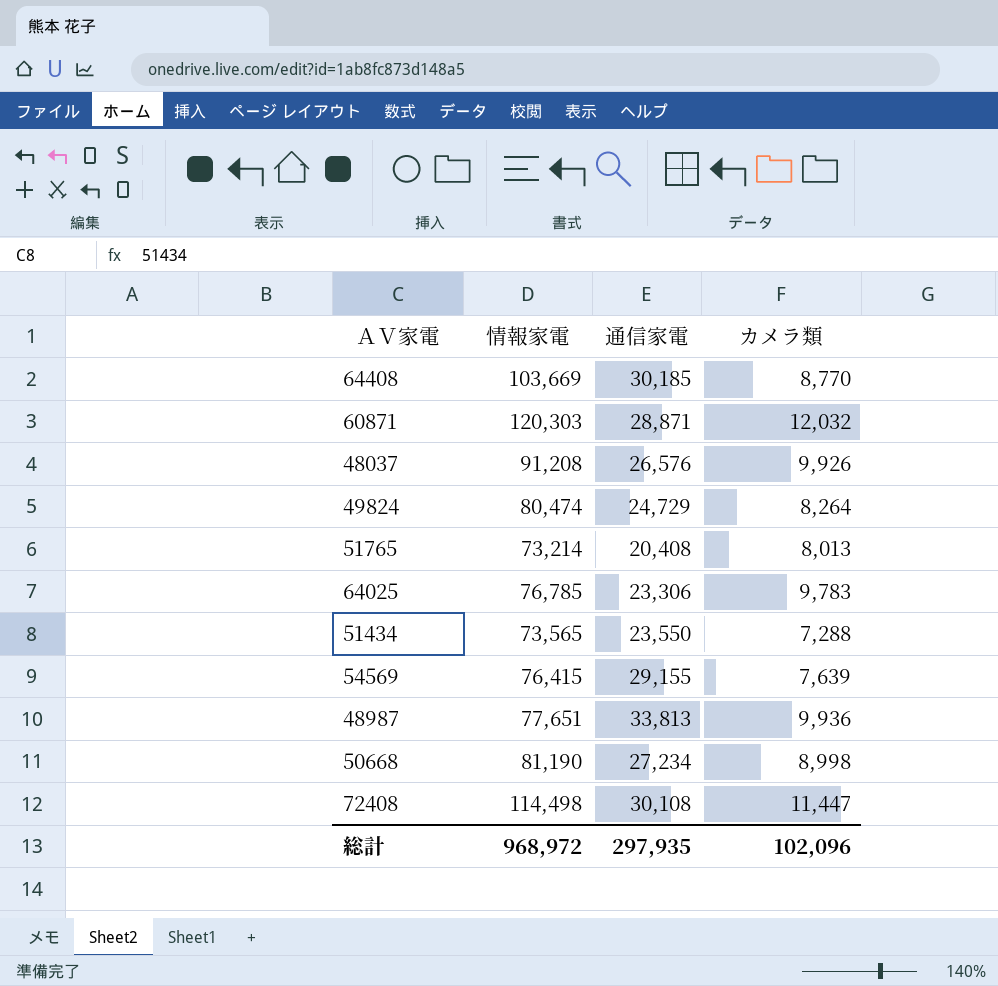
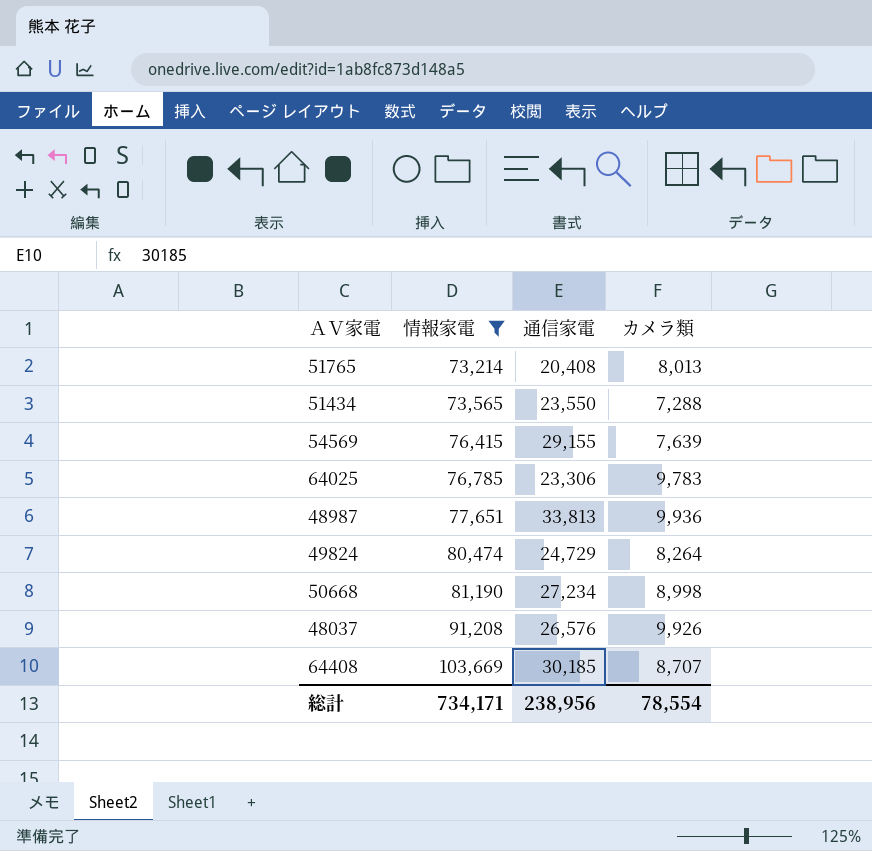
filter: none -> 情報家電 <= 103,669
row order: none -> 情報家電 ascending
64408 | カメラ類: 8,770 -> 8,707
総計 | 情報家電: 968,972 -> 734,171
総計 | 通信家電: 297,935 -> 238,956
総計 | カメラ類: 102,096 -> 78,554

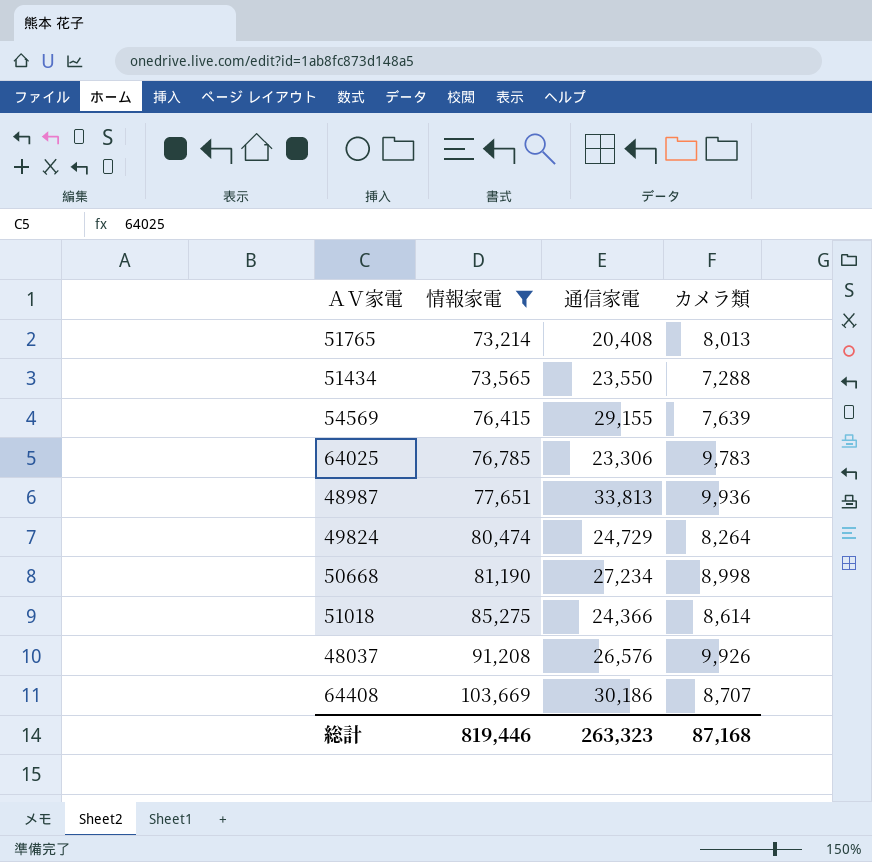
row 51018: none -> 85,275 | 24,366 | 8,614
64408 | 通信家電: 30,185 -> 30,186
総計 | 情報家電: 734,171 -> 819,446
総計 | 通信家電: 238,956 -> 263,323
総計 | カメラ類: 78,554 -> 87,168

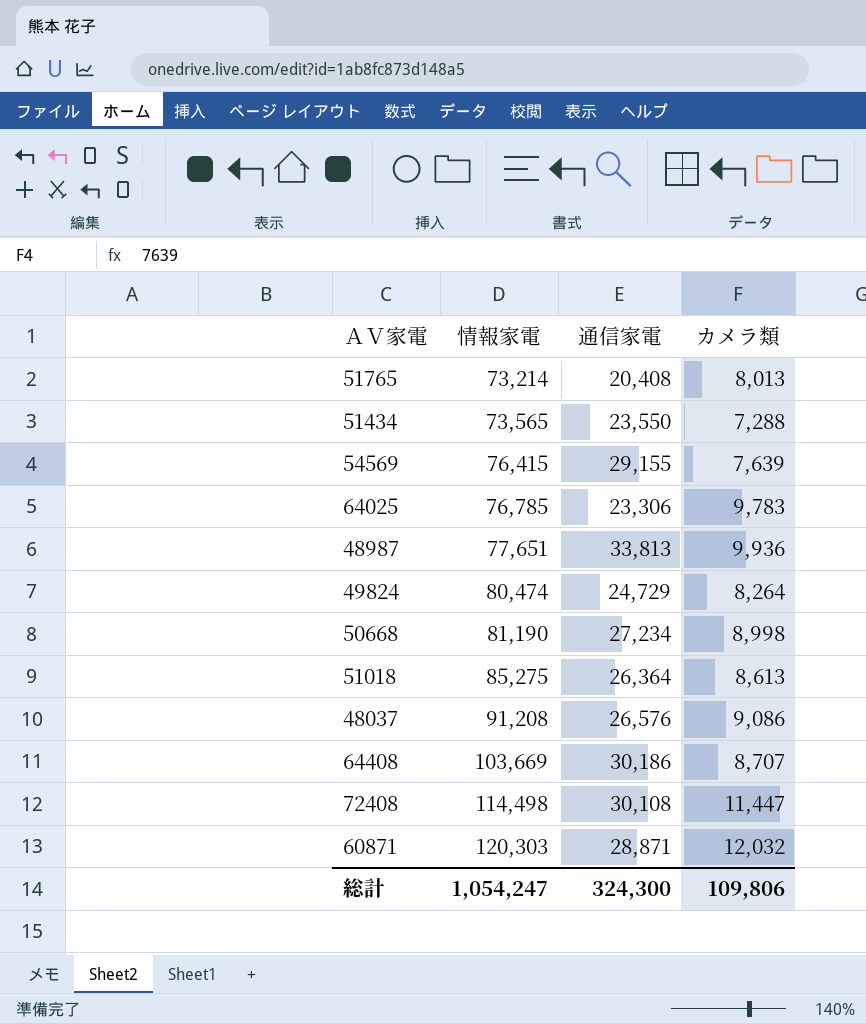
filter: 情報家電 <= 103,669 -> none
51018 | 通信家電: 24,366 -> 26,364
51018 | カメラ類: 8,614 -> 8,613
48037 | カメラ類: 9,926 -> 9,086
総計 | 情報家電: 819,446 -> 1,054,247
総計 | 通信家電: 263,323 -> 324,300
総計 | カメラ類: 87,168 -> 109,806

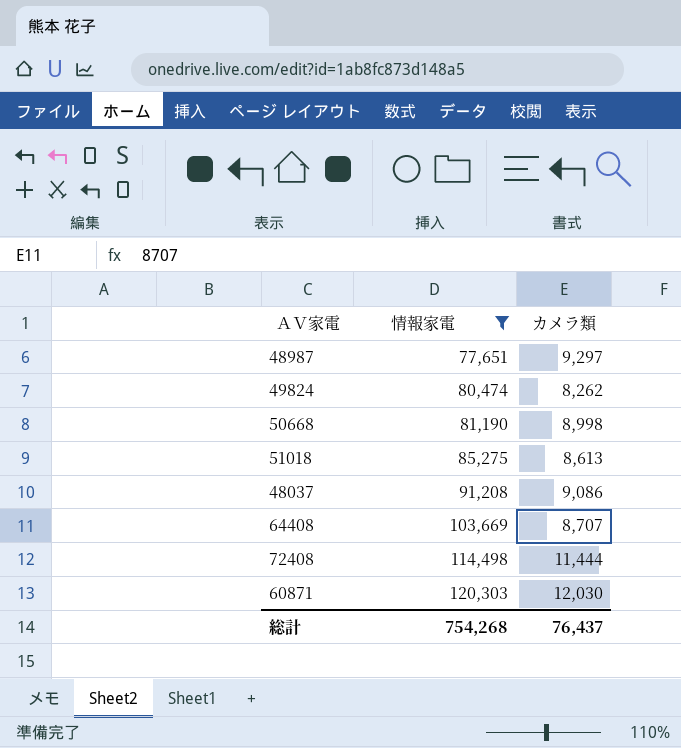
filter: none -> 情報家電 >= 77,651
column 通信家電 | position: 3 -> none
48987 | カメラ類: 9,936 -> 9,297
49824 | カメラ類: 8,264 -> 8,262
72408 | カメラ類: 11,447 -> 11,444
60871 | カメラ類: 12,032 -> 12,030
総計 | 情報家電: 1,054,247 -> 754,268
総計 | カメラ類: 109,806 -> 76,437

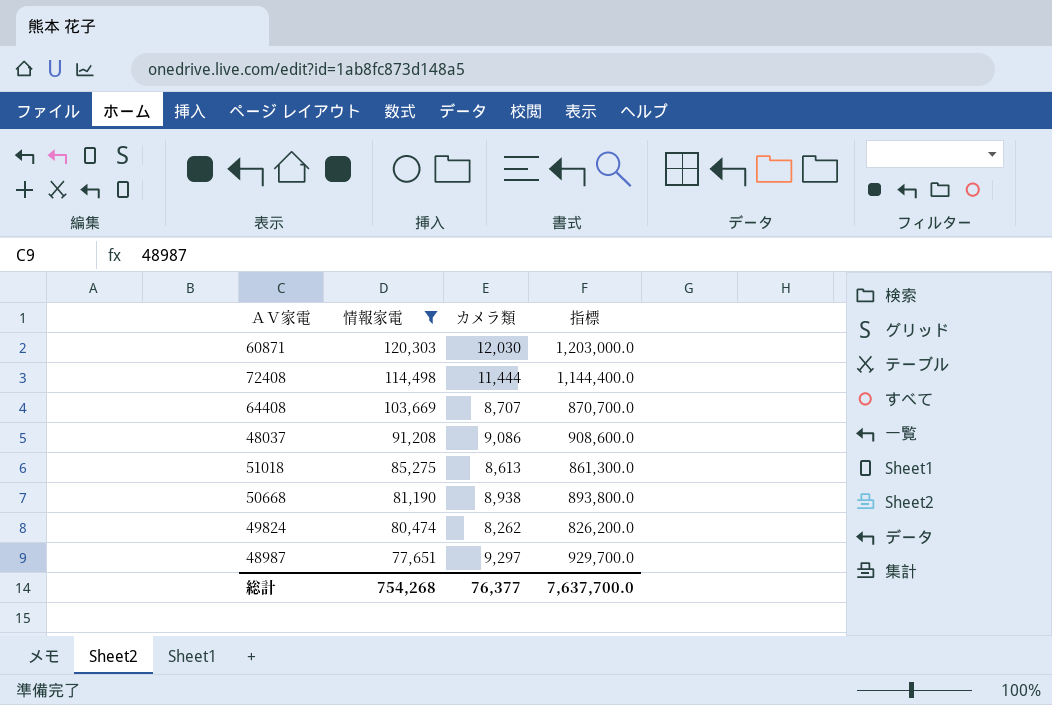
row order: 情報家電 ascending -> 情報家電 descending
column 指標 | formula: none -> [カメラ類] * 100
50668 | カメラ類: 8,998 -> 8,938
総計 | カメラ類: 76,437 -> 76,377

